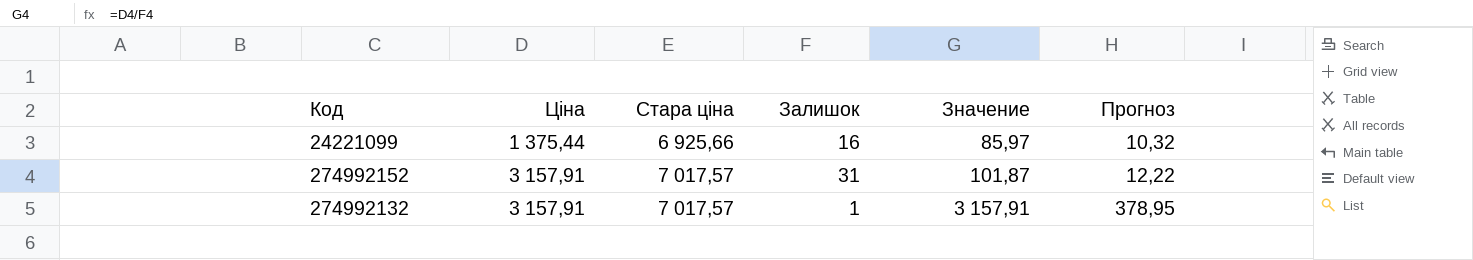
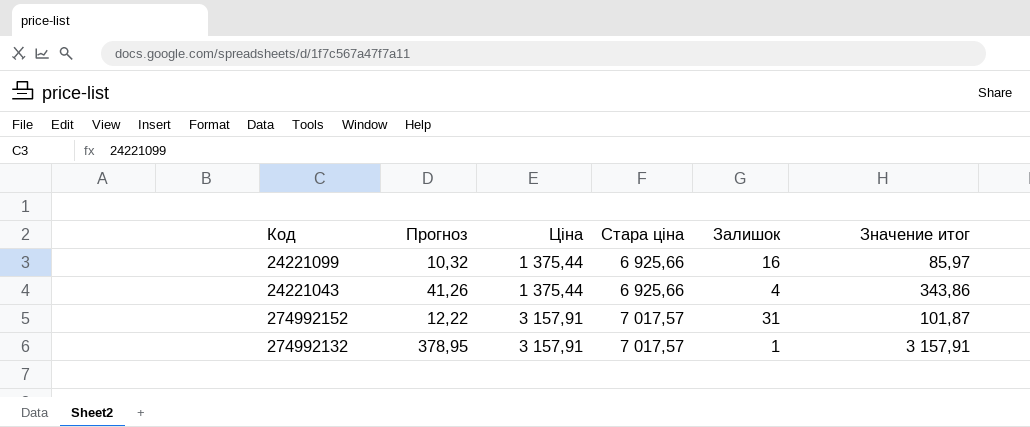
column Прогноз | position: 6 -> 2
column name: Значение -> Значение итог
row 24221043: none -> 41,26 | 1 375,44 | 6 925,66 | 4 | 343,86

